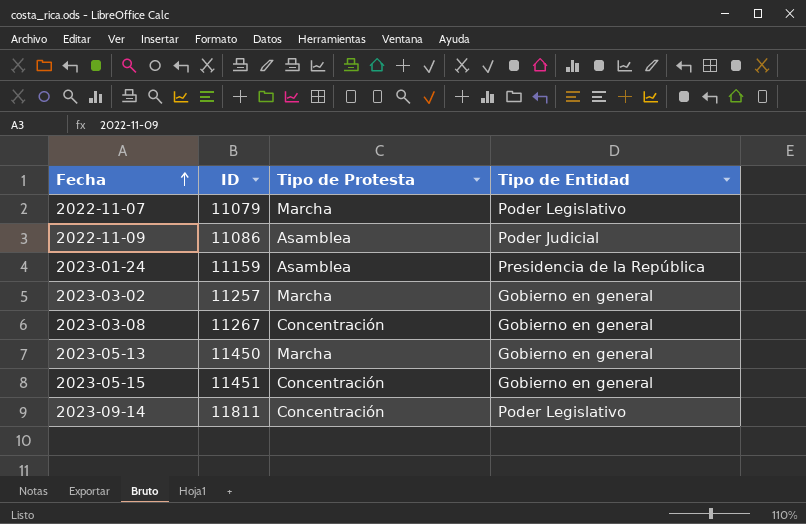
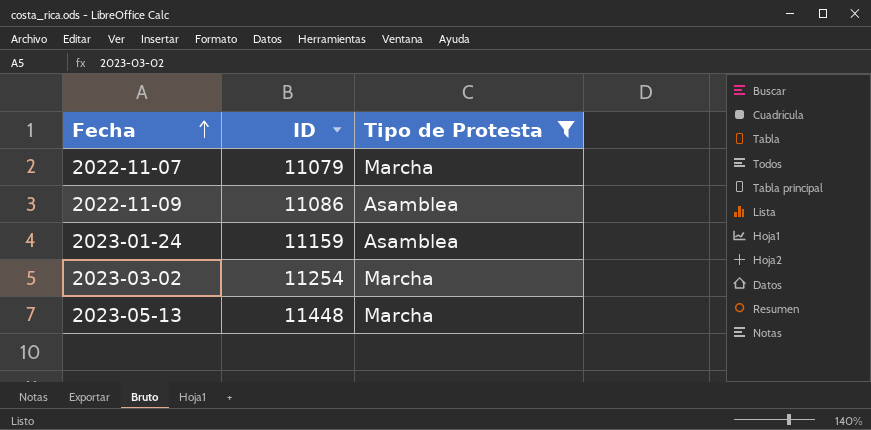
filter: none -> Tipo de Protesta != Concentración
column Tipo de Entidad | position: 4 -> none
2023-03-02 | ID: 11257 -> 11254
2023-05-13 | ID: 11450 -> 11448

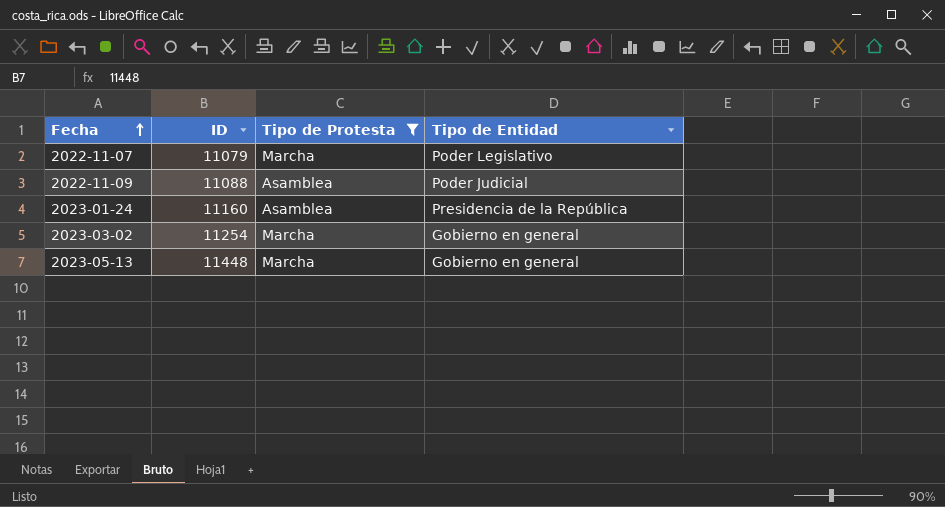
column Tipo de Entidad | position: none -> 4
2022-11-09 | ID: 11086 -> 11088
2023-01-24 | ID: 11159 -> 11160

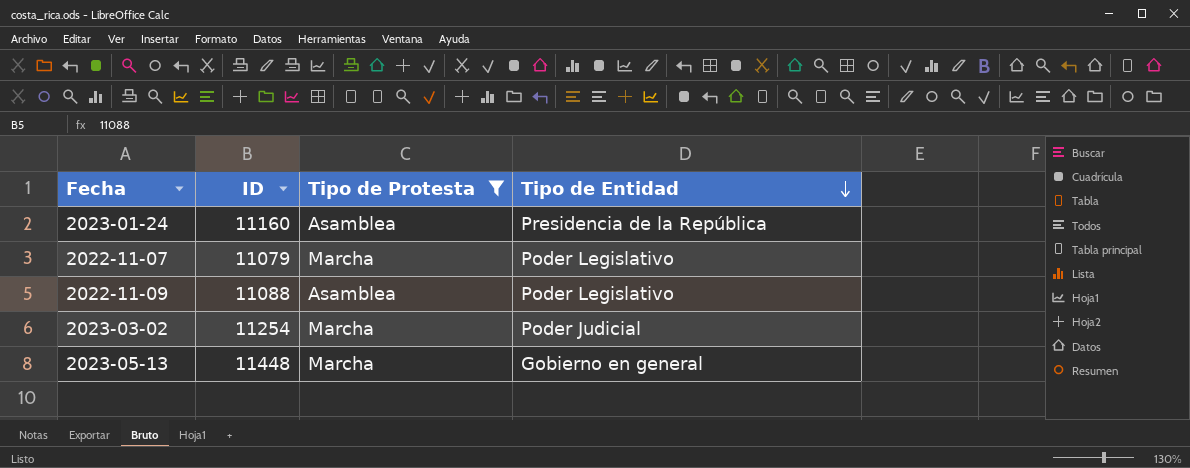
row order: Fecha ascending -> Tipo de Entidad descending
2022-11-09 | Tipo de Entidad: Poder Judicial -> Poder Legislativo
2023-03-02 | Tipo de Entidad: Gobierno en general -> Poder Judicial

